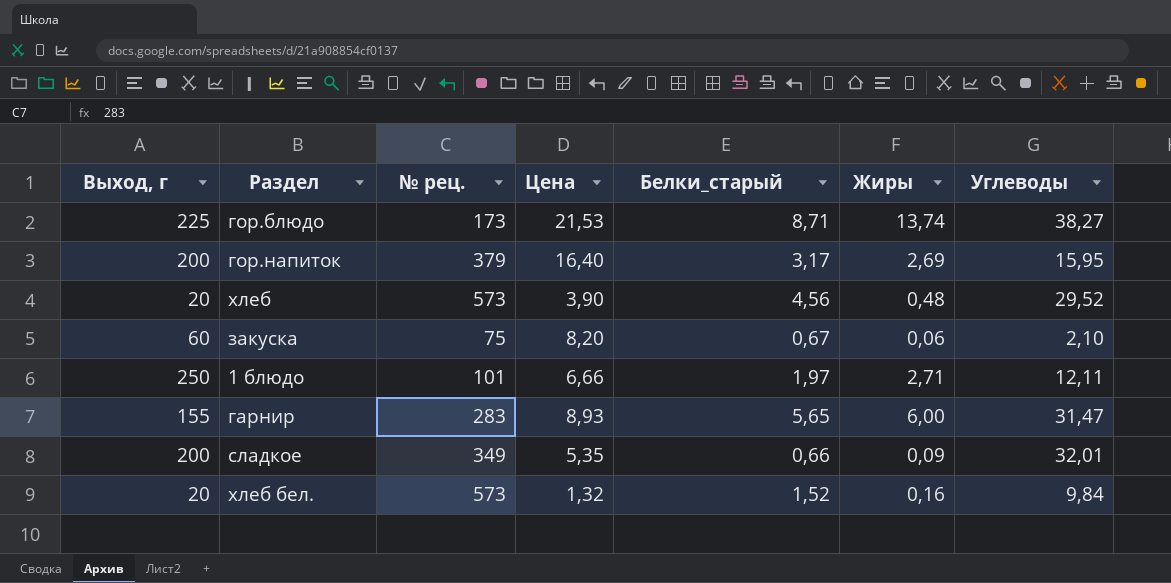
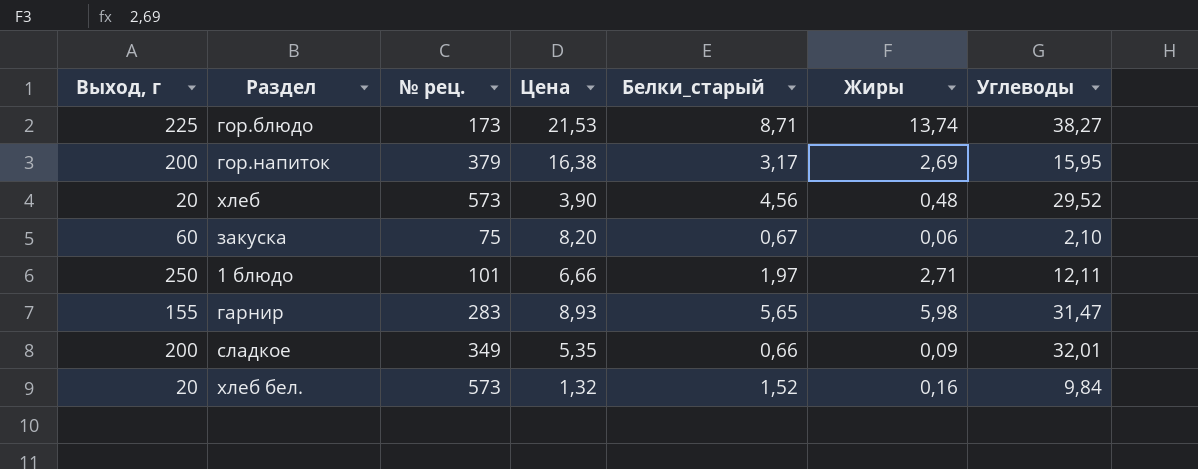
гор.напиток | Цена: 16,40 -> 16,38
гарнир | Жиры: 6,00 -> 5,98

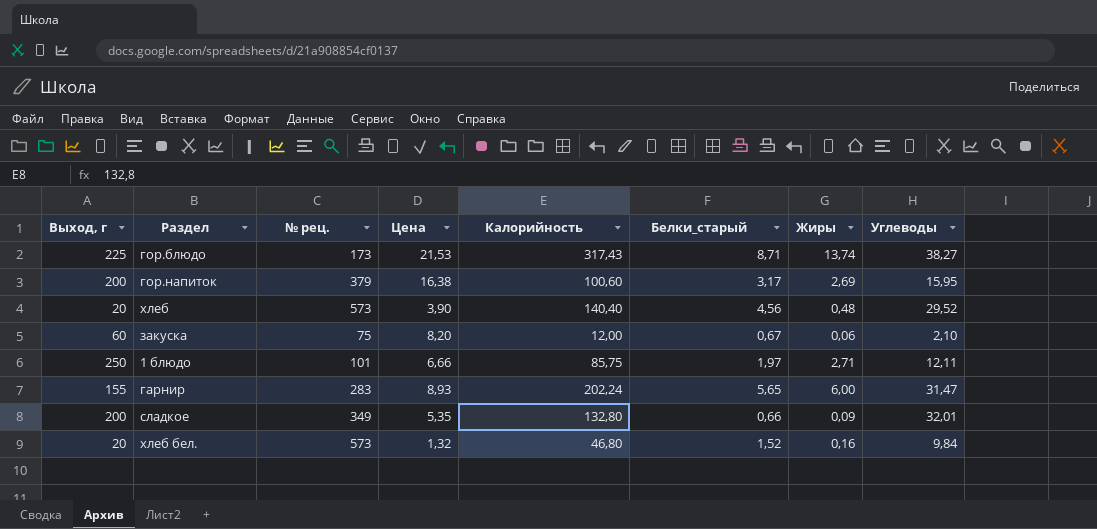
column Калорийность | position: none -> 5
гарнир | Жиры: 5,98 -> 6,00

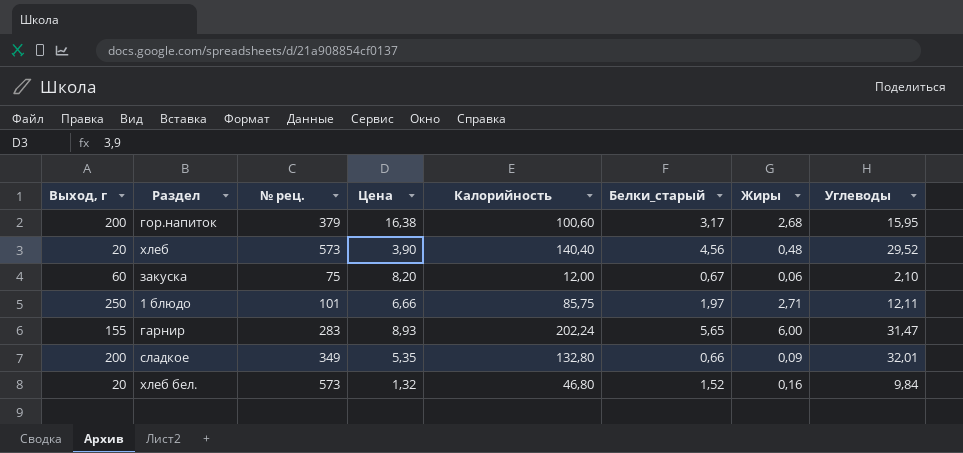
row гор.блюдо: 225 | 173 | 21,53 | 317,43 | 8,71 | 13,74 | 38,27 -> none
гор.напиток | Жиры: 2,69 -> 2,68

